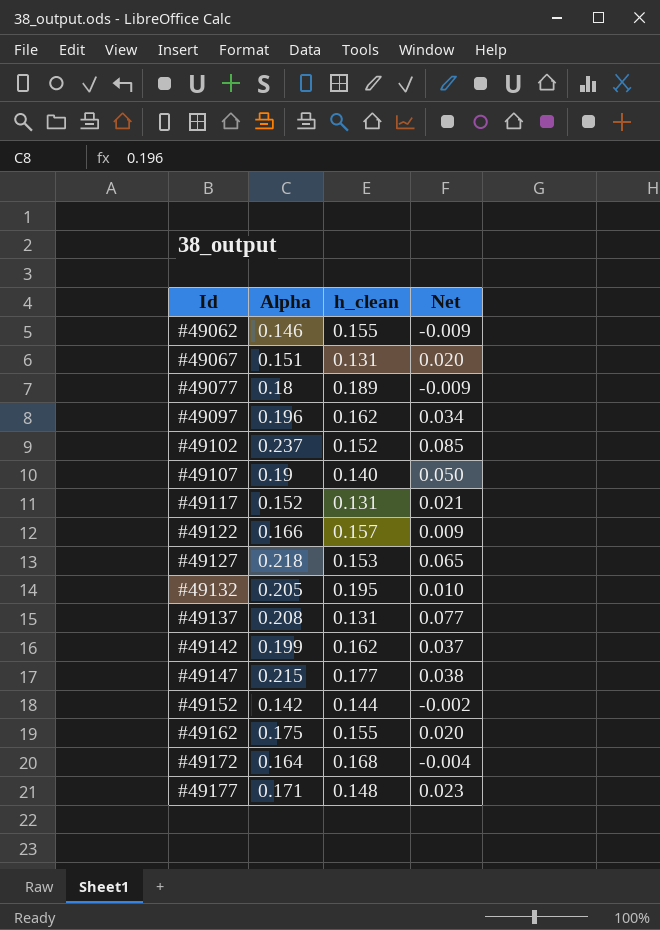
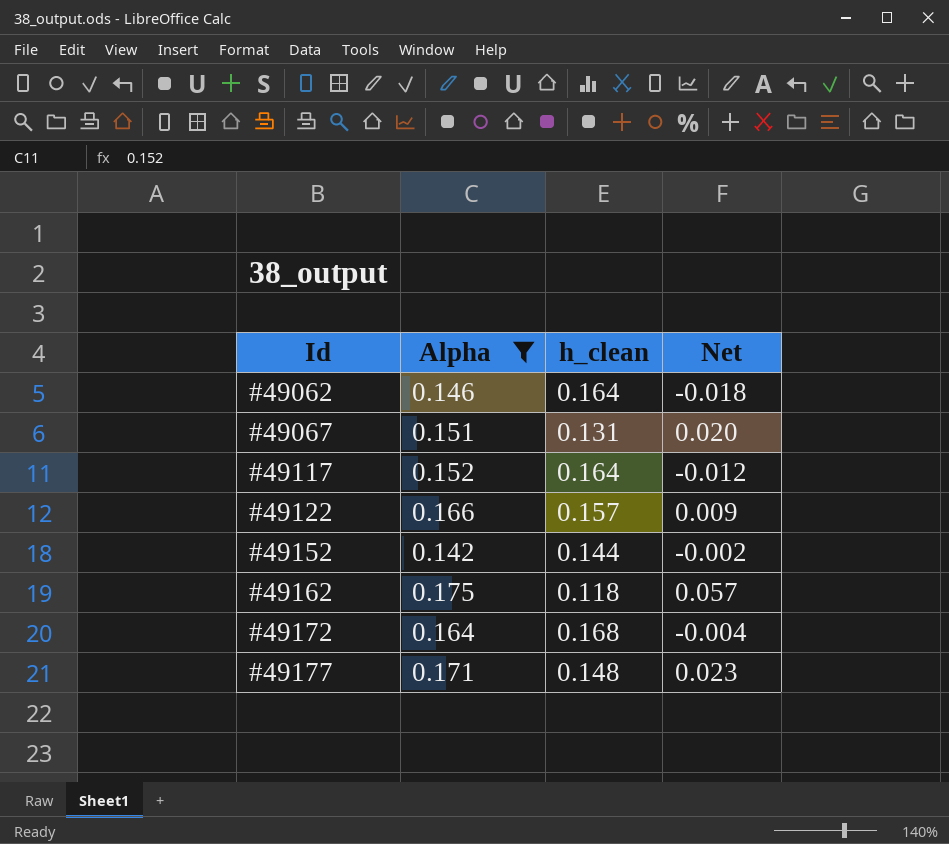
filter: none -> Alpha <= 0.175
#49062 | h_clean: 0.155 -> 0.164
#49062 | Net: -0.009 -> -0.018
#49117 | h_clean: 0.131 -> 0.164
#49117 | Net: 0.021 -> -0.012
#49162 | h_clean: 0.155 -> 0.118
#49162 | Net: 0.020 -> 0.057

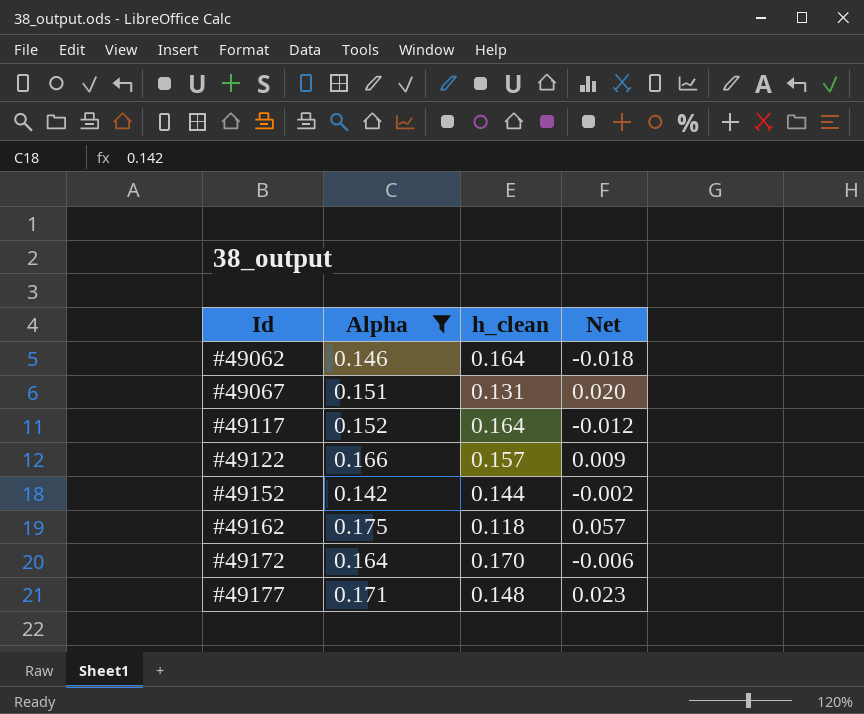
#49172 | h_clean: 0.168 -> 0.170
#49172 | Net: -0.004 -> -0.006

